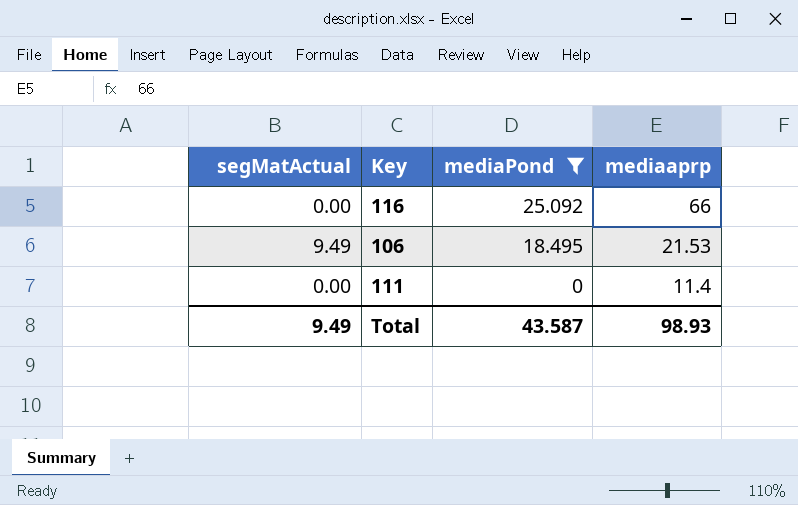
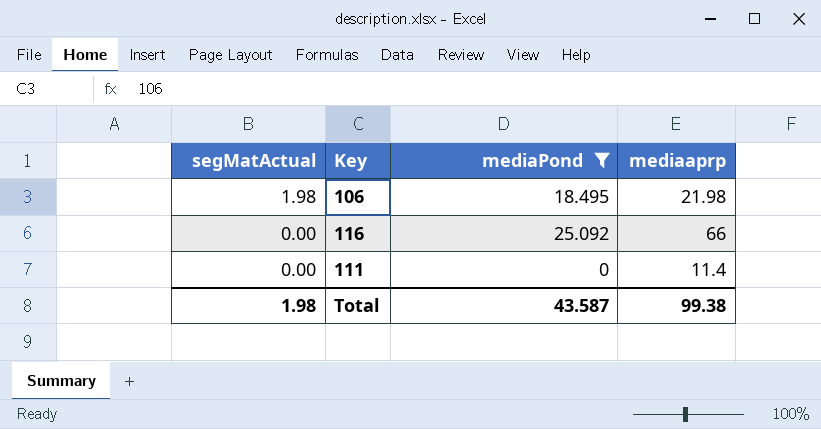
row order: mediaPond descending -> segMatActual descending
106 | segMatActual: 9.49 -> 1.98
106 | mediaaprp: 21.53 -> 21.98
Total | segMatActual: 9.49 -> 1.98
Total | mediaaprp: 98.93 -> 99.38

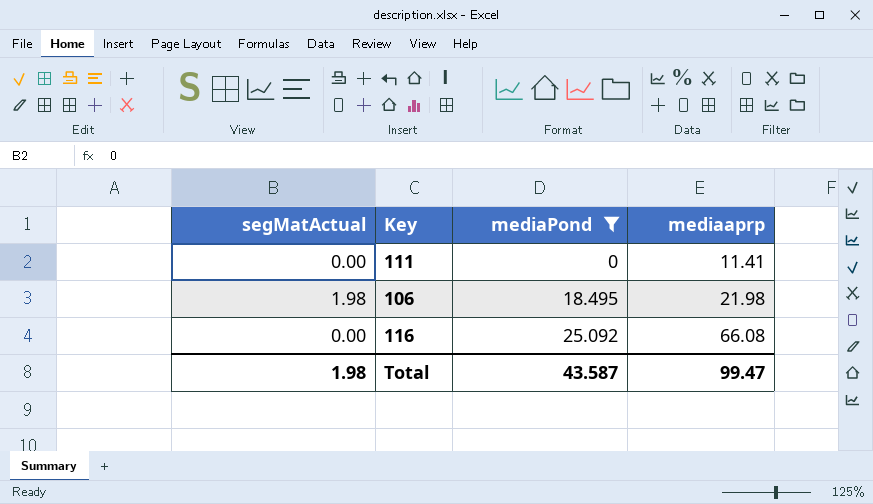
row order: segMatActual descending -> mediaPond ascending
111 | mediaaprp: 11.4 -> 11.41
116 | mediaaprp: 66 -> 66.08
Total | mediaaprp: 99.38 -> 99.47

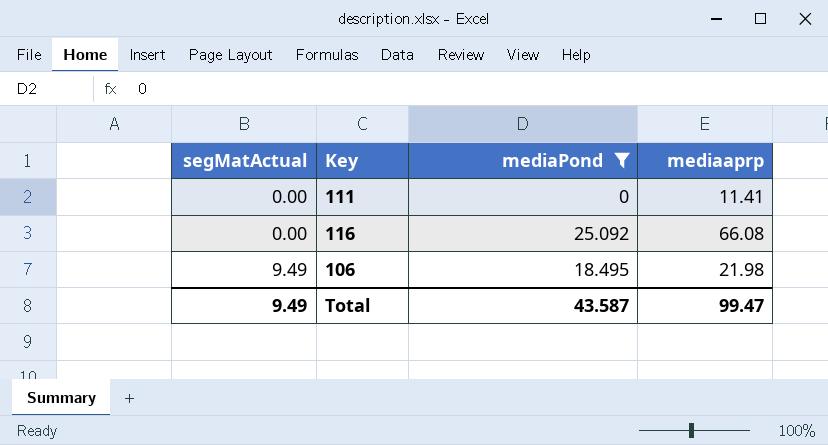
row order: mediaPond ascending -> segMatActual ascending
106 | segMatActual: 1.98 -> 9.49
Total | segMatActual: 1.98 -> 9.49

